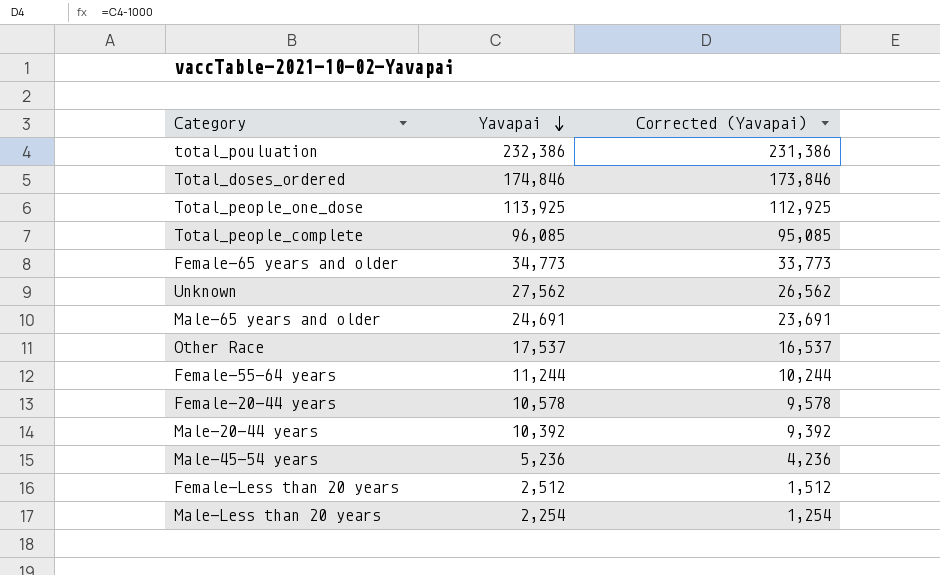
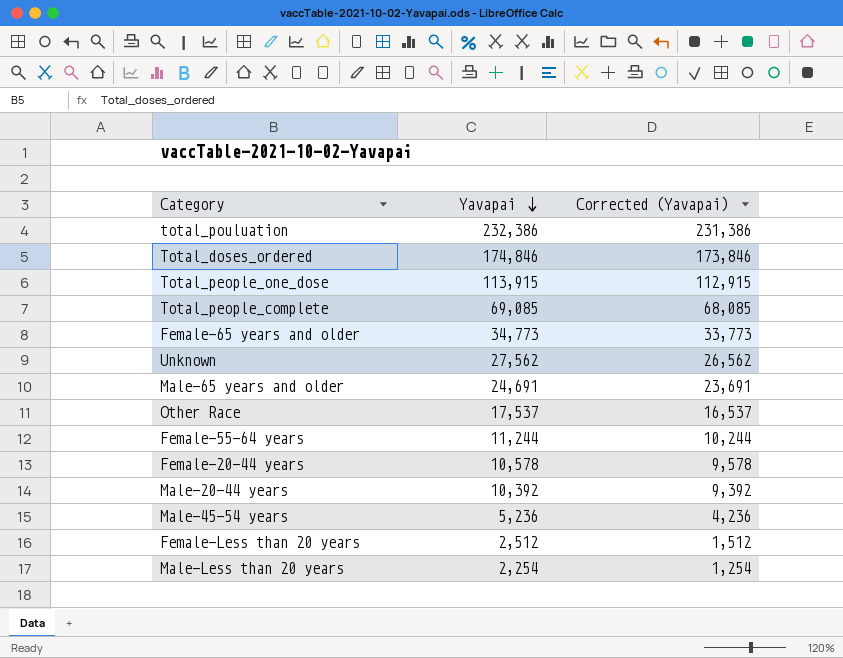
Total_people_one_dose | Yavapai: 113,925 -> 113,915
Total_people_one_dose | Corrected (Yavapai): 112,925 -> 112,915
Total_people_complete | Yavapai: 96,085 -> 69,085
Total_people_complete | Corrected (Yavapai): 95,085 -> 68,085

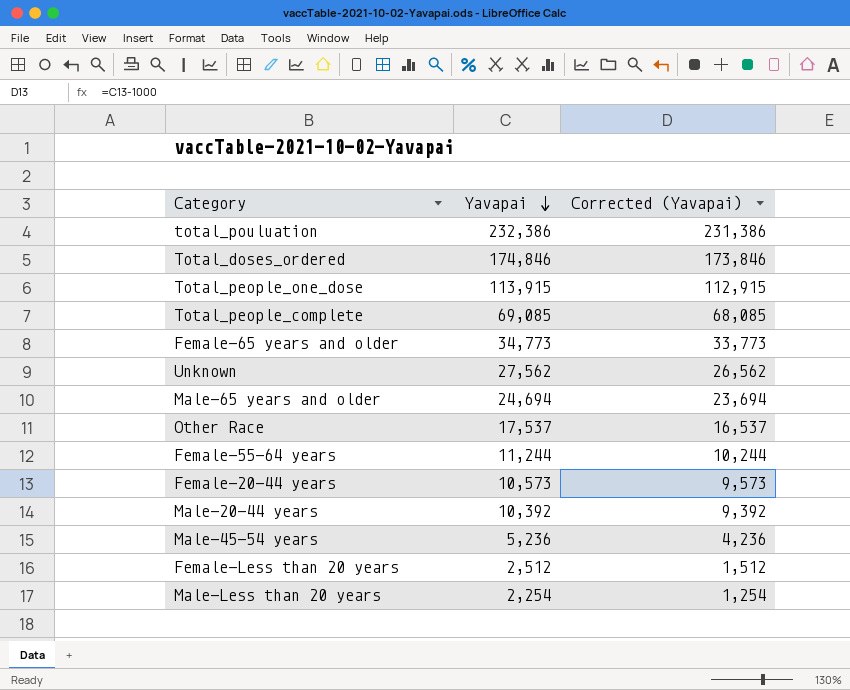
Male-65 years and older | Yavapai: 24,691 -> 24,694
Male-65 years and older | Corrected (Yavapai): 23,691 -> 23,694
Female-20-44 years | Yavapai: 10,578 -> 10,573
Female-20-44 years | Corrected (Yavapai): 9,578 -> 9,573

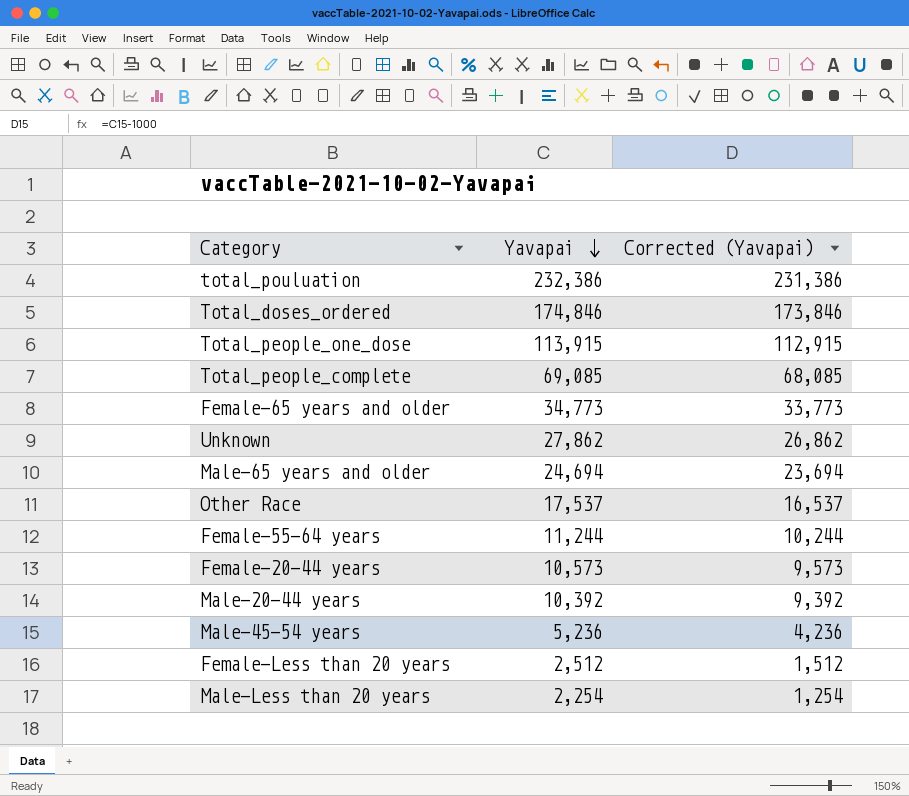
Unknown | Yavapai: 27,562 -> 27,862
Unknown | Corrected (Yavapai): 26,562 -> 26,862

